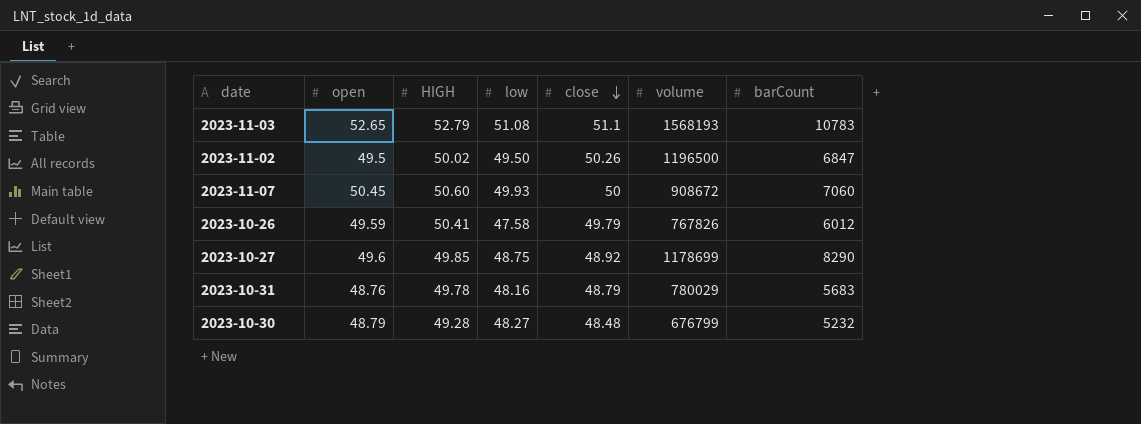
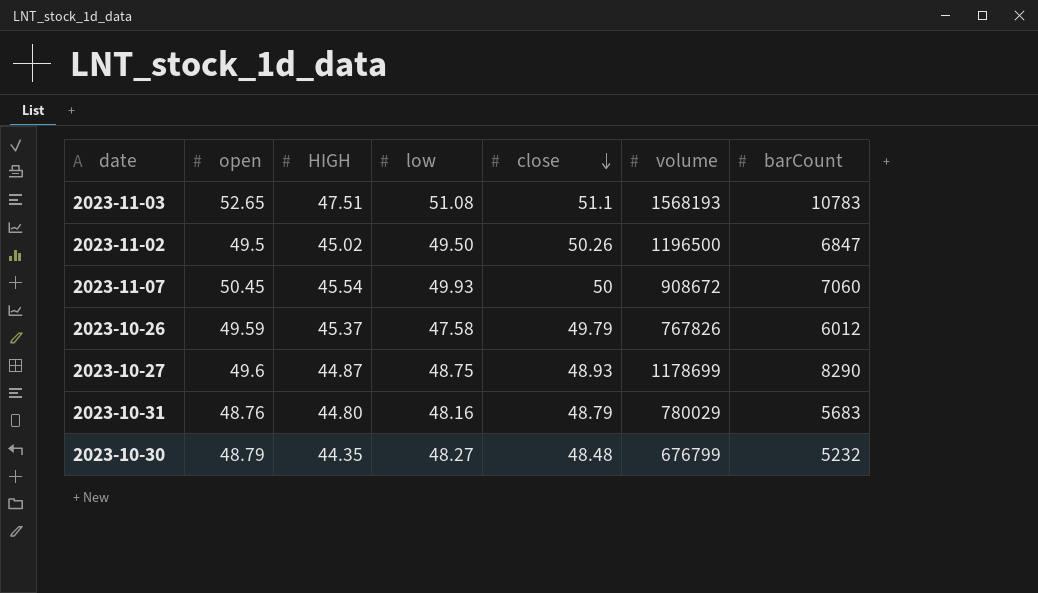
2023-11-03 | HIGH: 52.79 -> 47.51
2023-11-02 | HIGH: 50.02 -> 45.02
2023-11-07 | HIGH: 50.60 -> 45.54
2023-10-26 | HIGH: 50.41 -> 45.37
2023-10-27 | HIGH: 49.85 -> 44.87
2023-10-27 | close: 48.92 -> 48.93
2023-10-31 | HIGH: 49.78 -> 44.80
2023-10-30 | HIGH: 49.28 -> 44.35

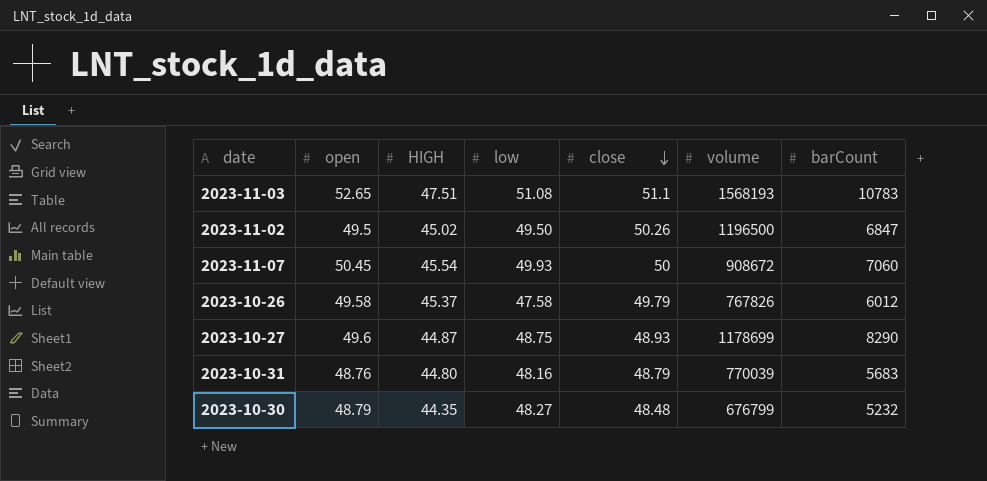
2023-10-26 | open: 49.59 -> 49.58
2023-10-31 | volume: 780029 -> 770039

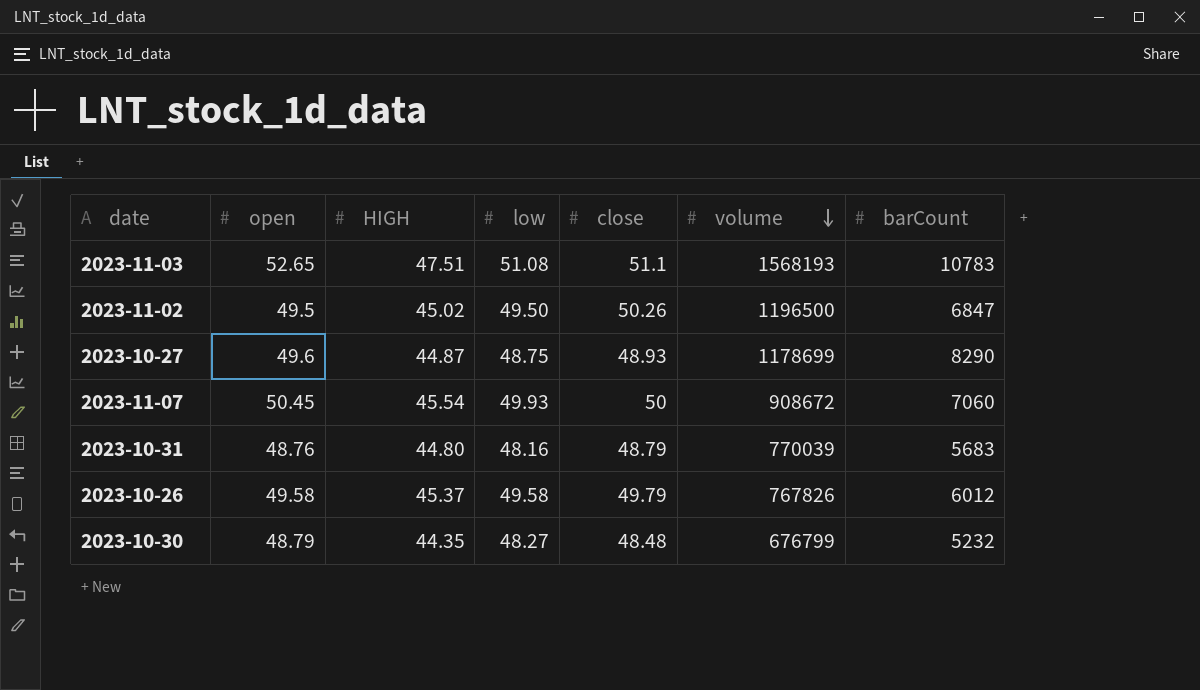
row order: close descending -> volume descending
2023-10-26 | low: 47.58 -> 49.58

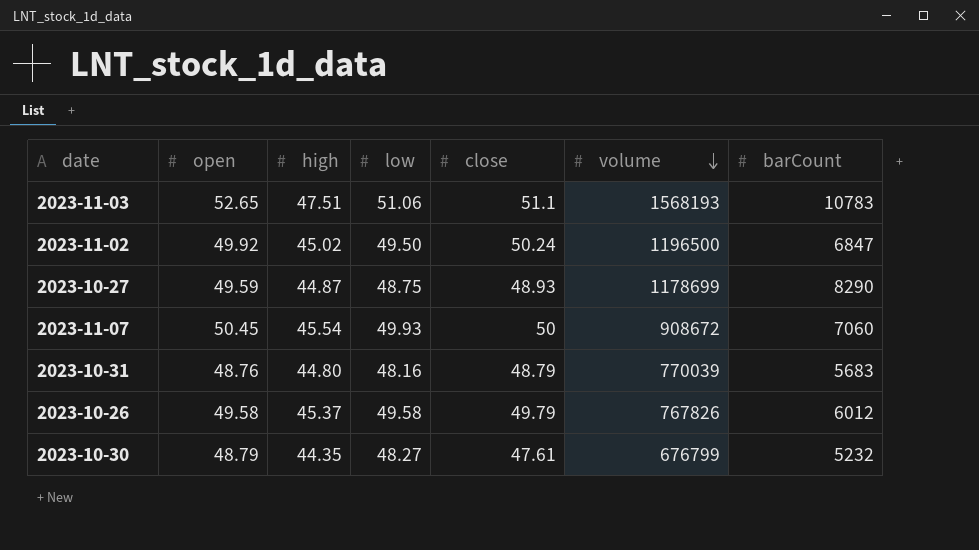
column name: HIGH -> high
2023-11-03 | low: 51.08 -> 51.06
2023-11-02 | open: 49.5 -> 49.92
2023-11-02 | close: 50.26 -> 50.24
2023-10-27 | open: 49.6 -> 49.59
2023-10-30 | close: 48.48 -> 47.61

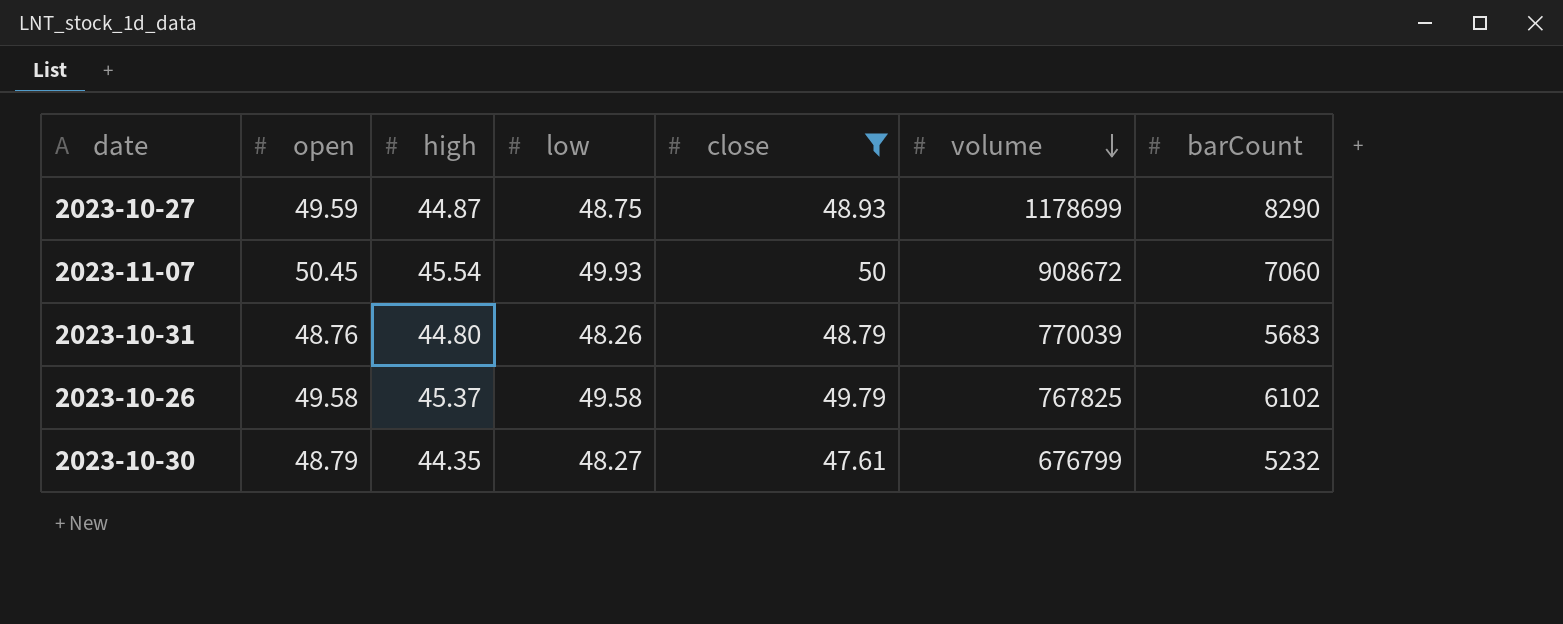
filter: none -> close <= 50
2023-10-31 | low: 48.16 -> 48.26
2023-10-26 | volume: 767826 -> 767825
2023-10-26 | barCount: 6012 -> 6102

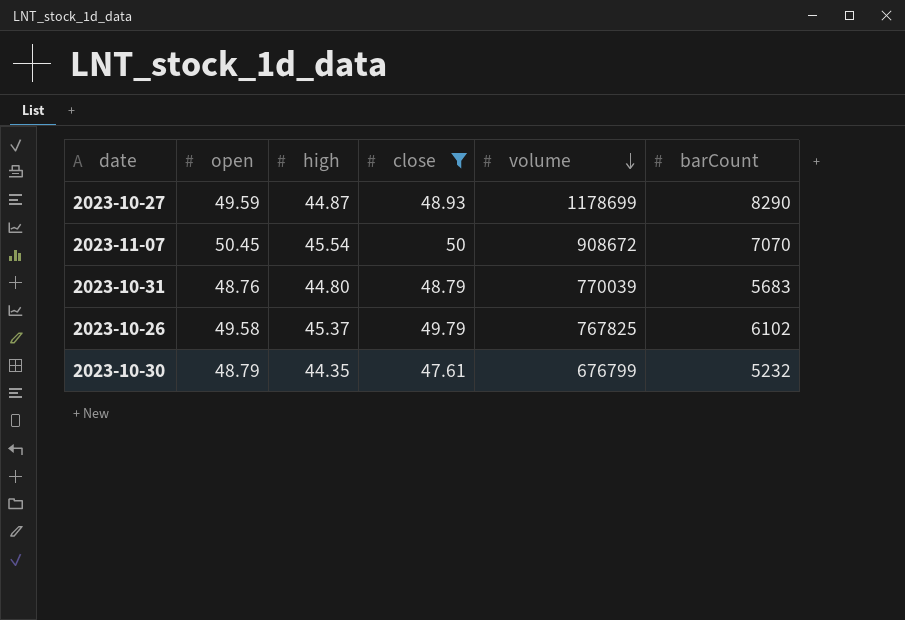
column low | position: 4 -> none
2023-11-07 | barCount: 7060 -> 7070

